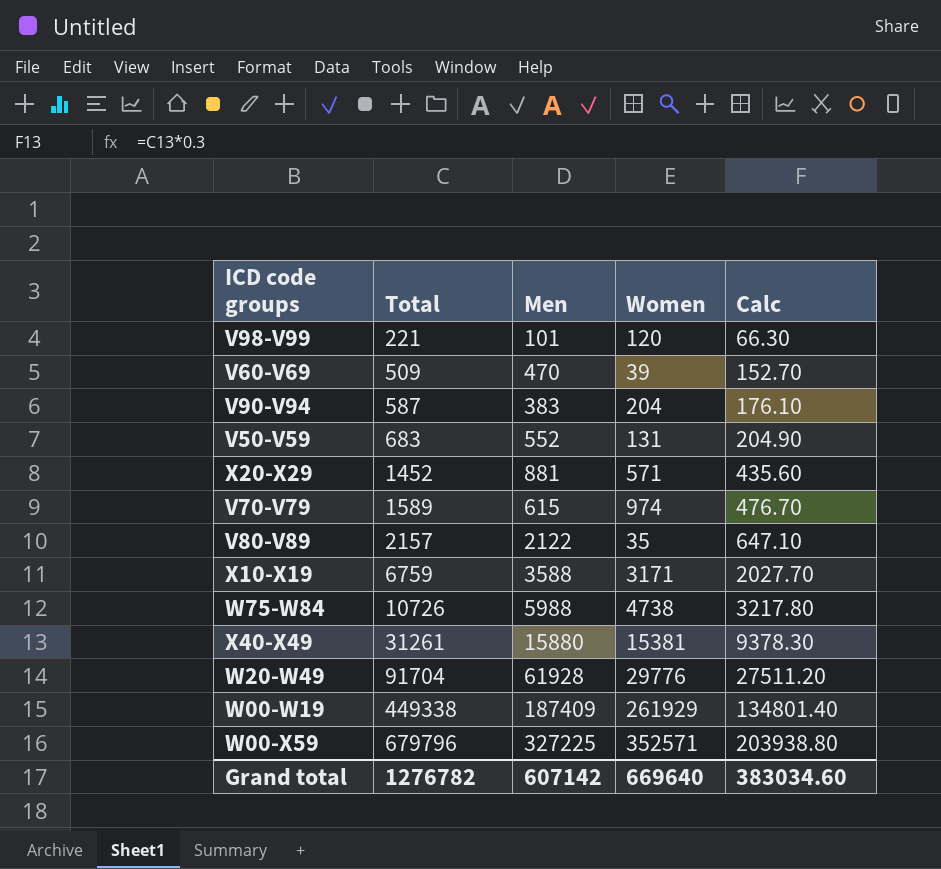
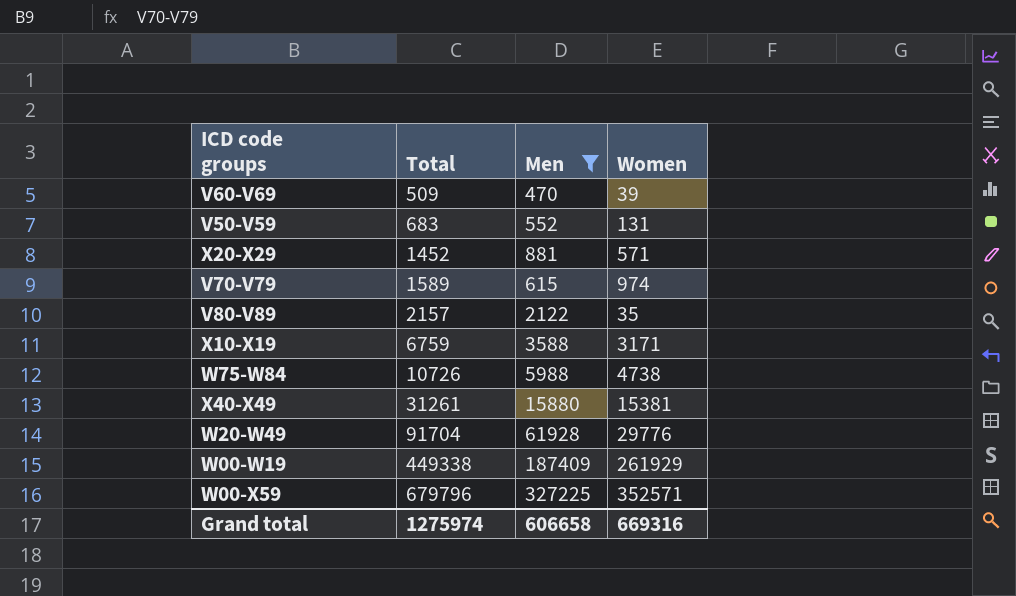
filter: none -> Men >= 470
column Calc | formula: [Total] * 0.3 -> none
Grand total | Total: 1276782 -> 1275974
Grand total | Men: 607142 -> 606658
Grand total | Women: 669640 -> 669316

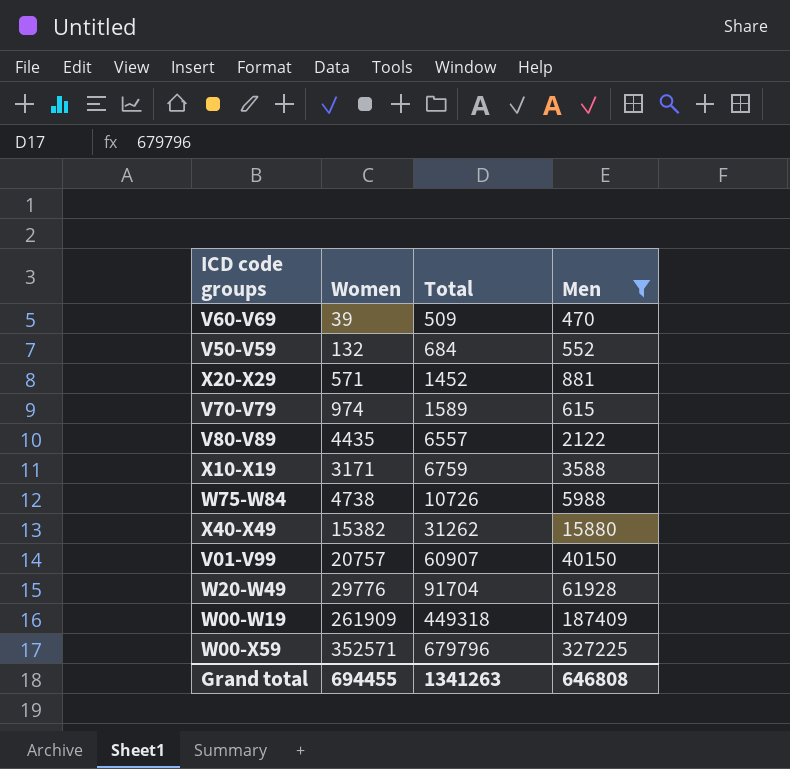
column Women | position: 4 -> 2
V50-V59 | Women: 131 -> 132
V50-V59 | Total: 683 -> 684
V80-V89 | Women: 35 -> 4435
V80-V89 | Total: 2157 -> 6557
X40-X49 | Women: 15381 -> 15382
X40-X49 | Total: 31261 -> 31262
row V01-V99: none -> 20757 | 60907 | 40150
W00-W19 | Women: 261929 -> 261909
W00-W19 | Total: 449338 -> 449318
Grand total | Women: 669316 -> 694455
Grand total | Total: 1275974 -> 1341263
Grand total | Men: 606658 -> 646808

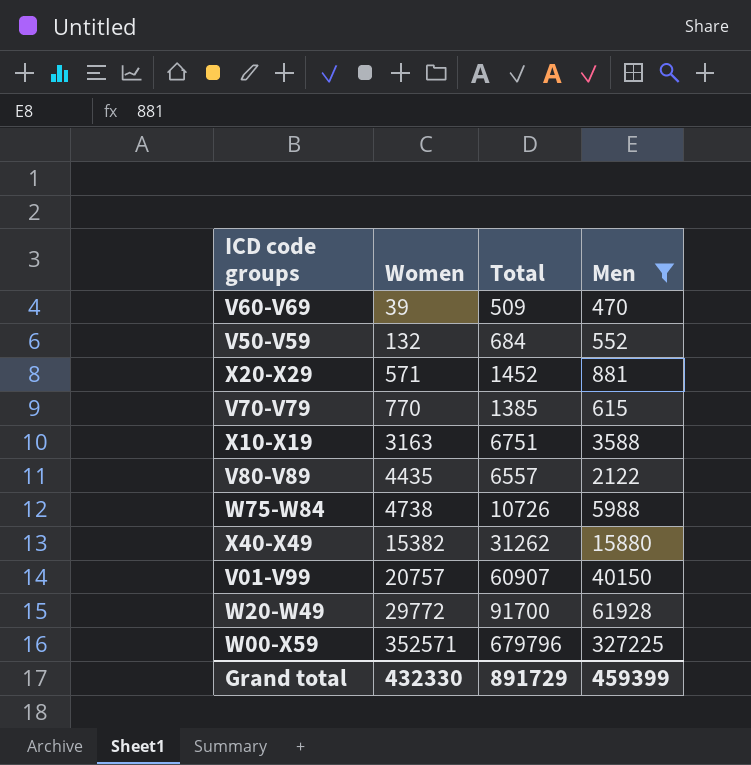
row order: Total ascending -> Women ascending
row W00-W19: 261909 | 449318 | 187409 -> none
V70-V79 | Women: 974 -> 770
V70-V79 | Total: 1589 -> 1385
X10-X19 | Women: 3171 -> 3163
X10-X19 | Total: 6759 -> 6751
W20-W49 | Women: 29776 -> 29772
W20-W49 | Total: 91704 -> 91700
Grand total | Women: 694455 -> 432330
Grand total | Total: 1341263 -> 891729
Grand total | Men: 646808 -> 459399

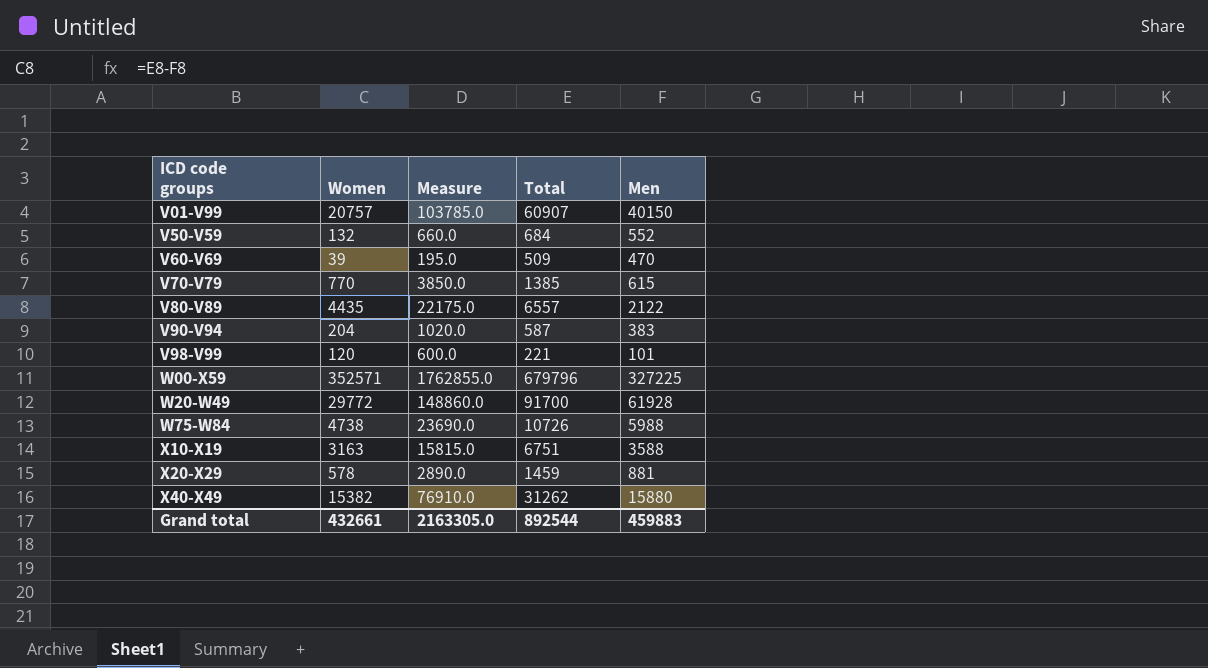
filter: Men >= 470 -> none
row order: Women ascending -> ICD code groups ascending
column Measure | formula: none -> [Women] * 5
X20-X29 | Women: 571 -> 578
X20-X29 | Total: 1452 -> 1459
Grand total | Women: 432330 -> 432661
Grand total | Total: 891729 -> 892544
Grand total | Men: 459399 -> 459883

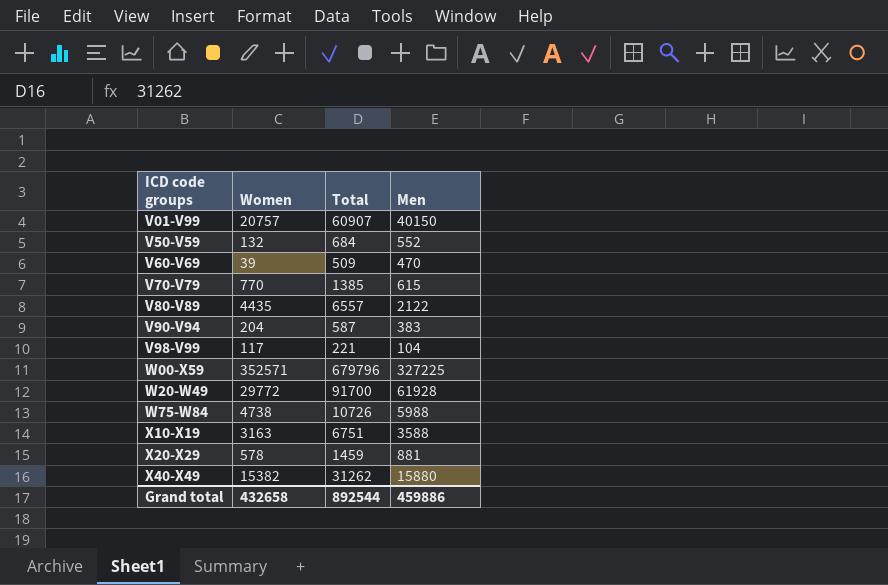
column Measure | formula: [Women] * 5 -> none
V98-V99 | Women: 120 -> 117
V98-V99 | Men: 101 -> 104
Grand total | Women: 432661 -> 432658
Grand total | Men: 459883 -> 459886

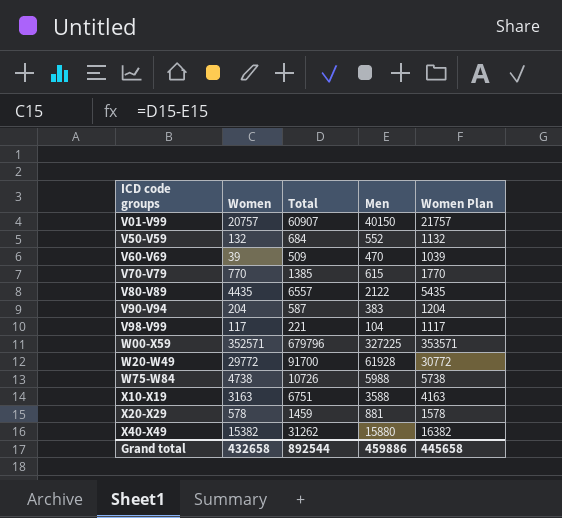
column Women Plan | formula: none -> [Women] + 1000

